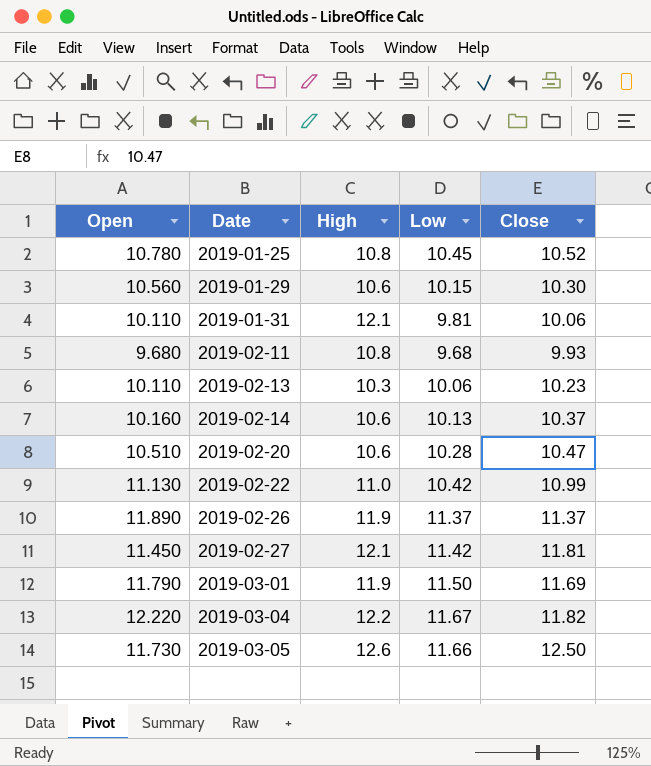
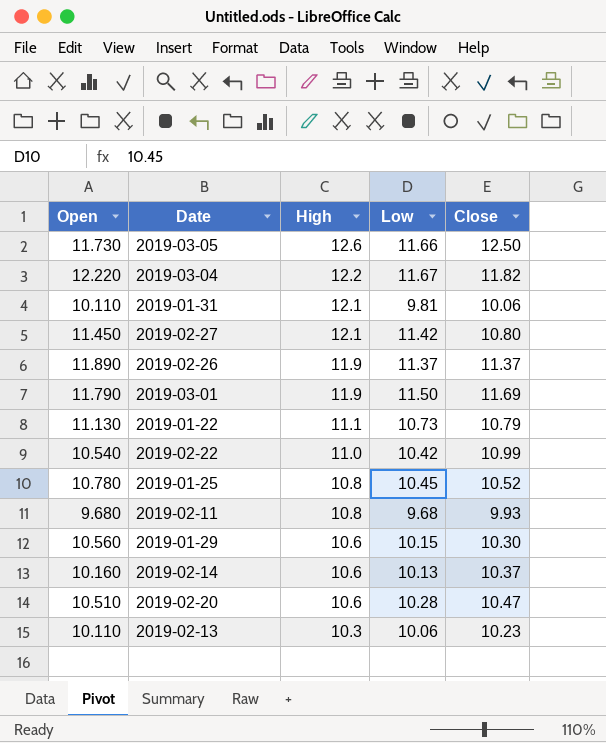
row order: Date ascending -> High descending
2019-02-27 | Close: 11.81 -> 10.80
row 2019-01-22: none -> 11.130 | 11.1 | 10.73 | 10.79
2019-02-22 | Open: 11.130 -> 10.540

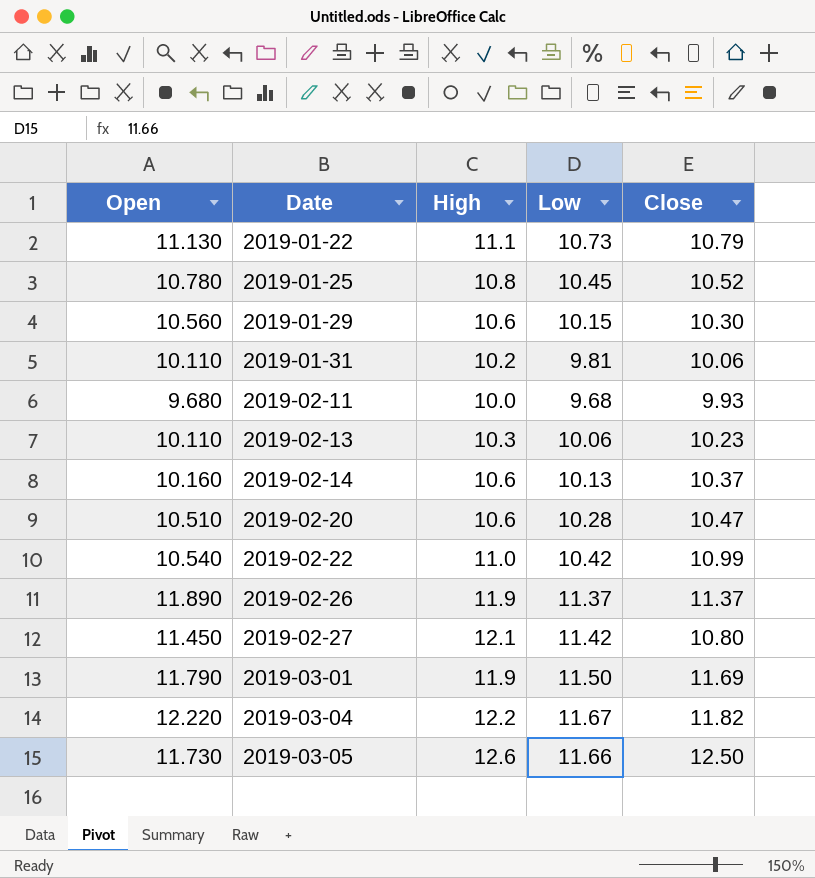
row order: High descending -> Date ascending
2019-01-31 | High: 12.1 -> 10.2
2019-02-11 | High: 10.8 -> 10.0

